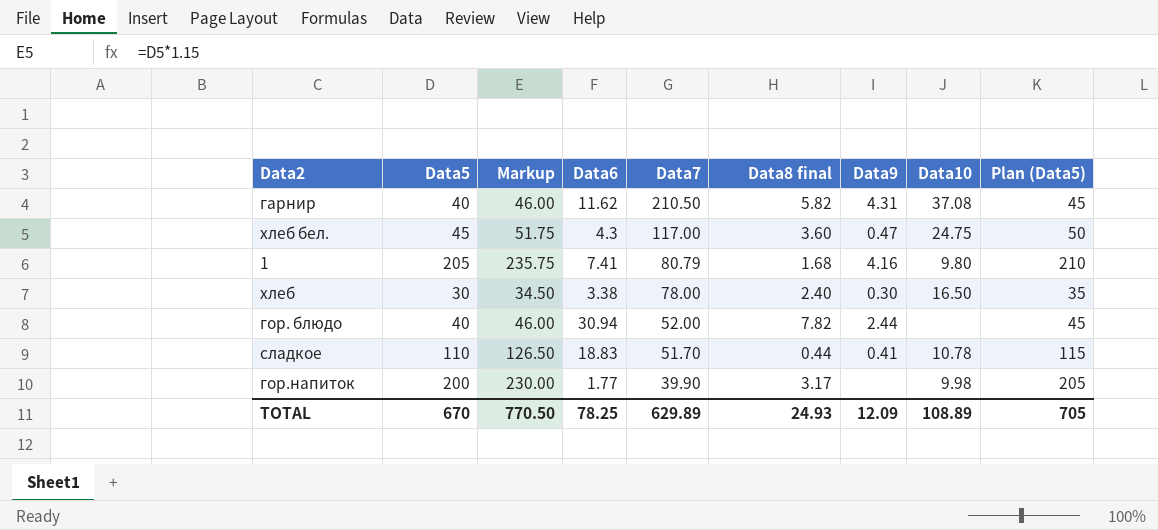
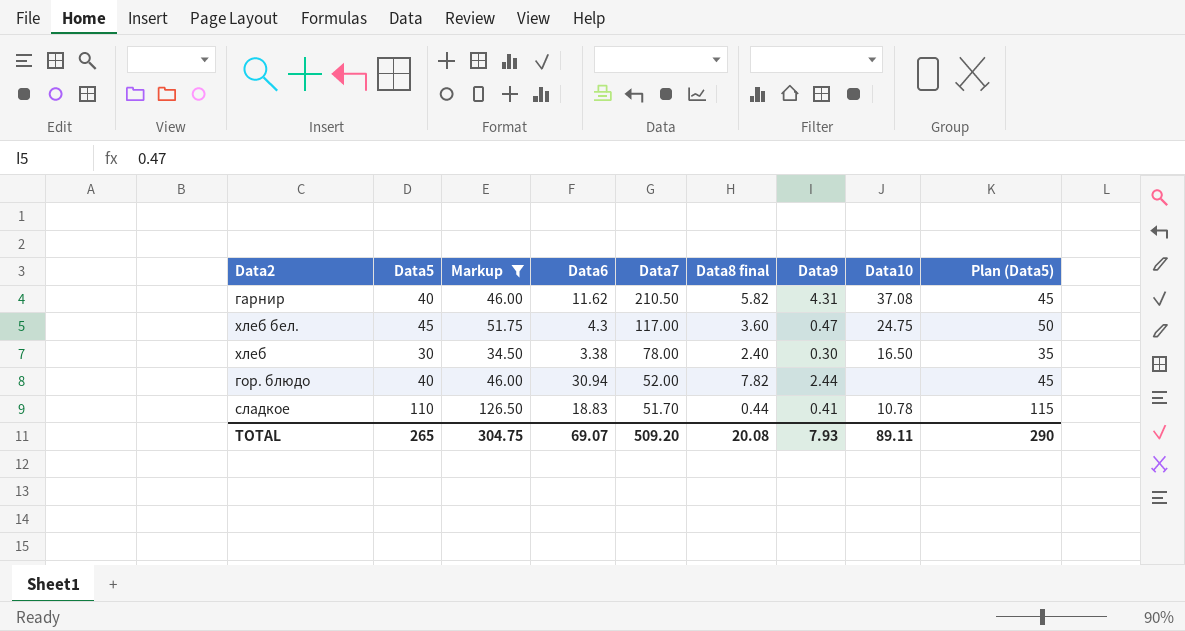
filter: none -> Markup <= 126.50
TOTAL | Data5: 670 -> 265
TOTAL | Markup: 770.50 -> 304.75
TOTAL | Data6: 78.25 -> 69.07
TOTAL | Data7: 629.89 -> 509.20
TOTAL | Data8 final: 24.93 -> 20.08
TOTAL | Data9: 12.09 -> 7.93
TOTAL | Data10: 108.89 -> 89.11
TOTAL | Plan (Data5): 705 -> 290

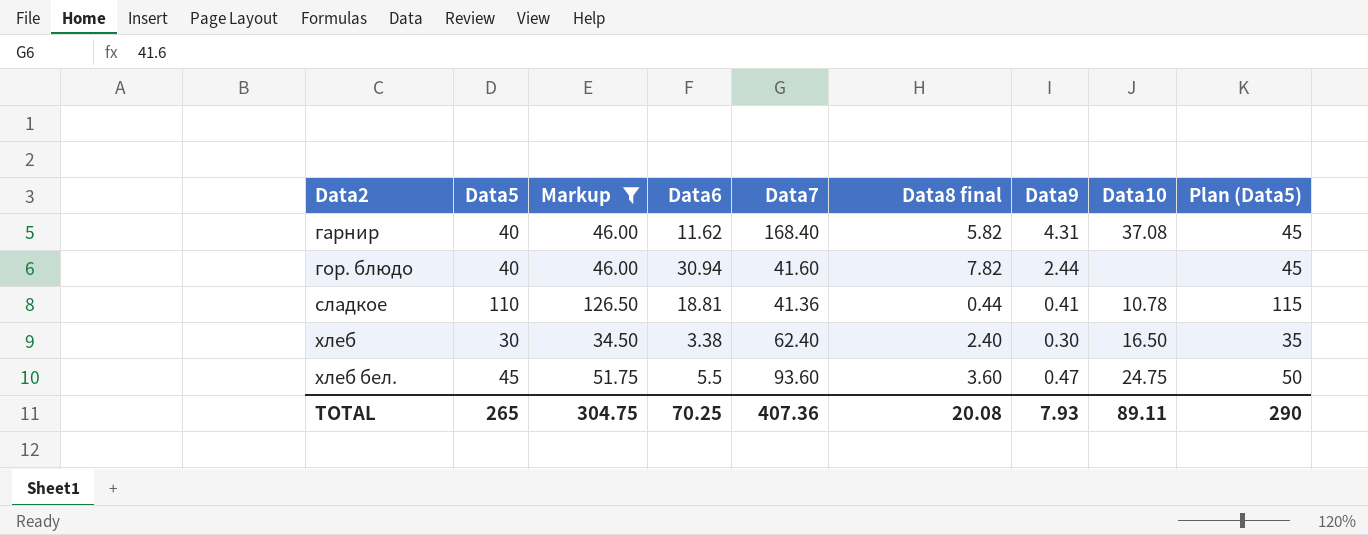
row order: Data7 descending -> Data2 ascending
гарнир | Data7: 210.50 -> 168.40
гор. блюдо | Data7: 52.00 -> 41.60
сладкое | Data6: 18.83 -> 18.81
сладкое | Data7: 51.70 -> 41.36
хлеб | Data7: 78.00 -> 62.40
хлеб бел. | Data6: 4.3 -> 5.5
хлеб бел. | Data7: 117.00 -> 93.60
TOTAL | Data6: 69.07 -> 70.25
TOTAL | Data7: 509.20 -> 407.36

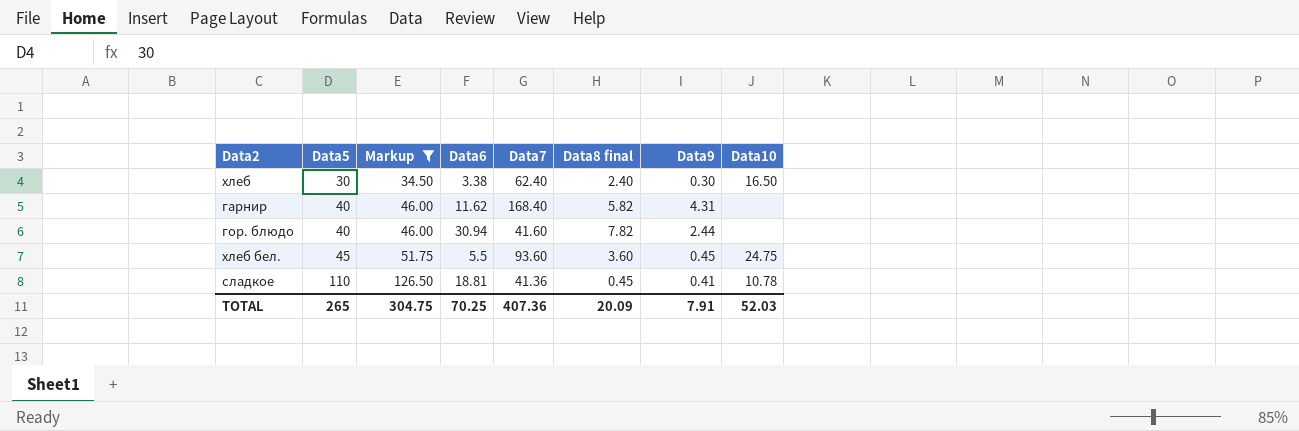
row order: Data2 ascending -> Data5 ascending
column Plan (Data5) | formula: [Data5] + 5 -> none
гарнир | Data10: 37.08 -> none
хлеб бел. | Data9: 0.47 -> 0.45
сладкое | Data8 final: 0.44 -> 0.45
TOTAL | Data8 final: 20.08 -> 20.09
TOTAL | Data9: 7.93 -> 7.91
TOTAL | Data10: 89.11 -> 52.03

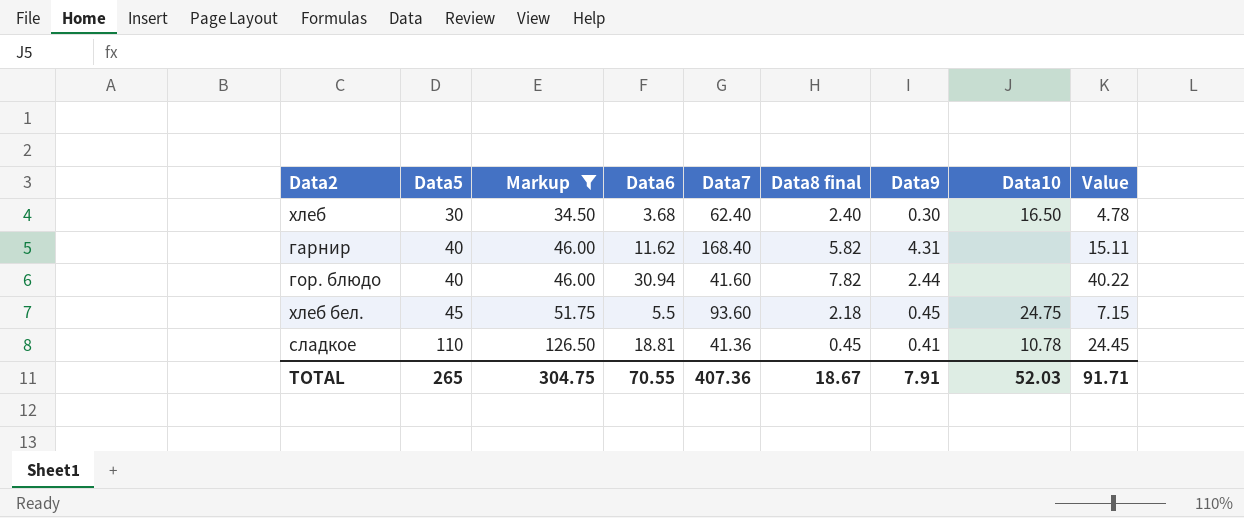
column Value | formula: none -> [Data6] * 1.3
хлеб | Data6: 3.38 -> 3.68
хлеб бел. | Data8 final: 3.60 -> 2.18
TOTAL | Data6: 70.25 -> 70.55
TOTAL | Data8 final: 20.09 -> 18.67

